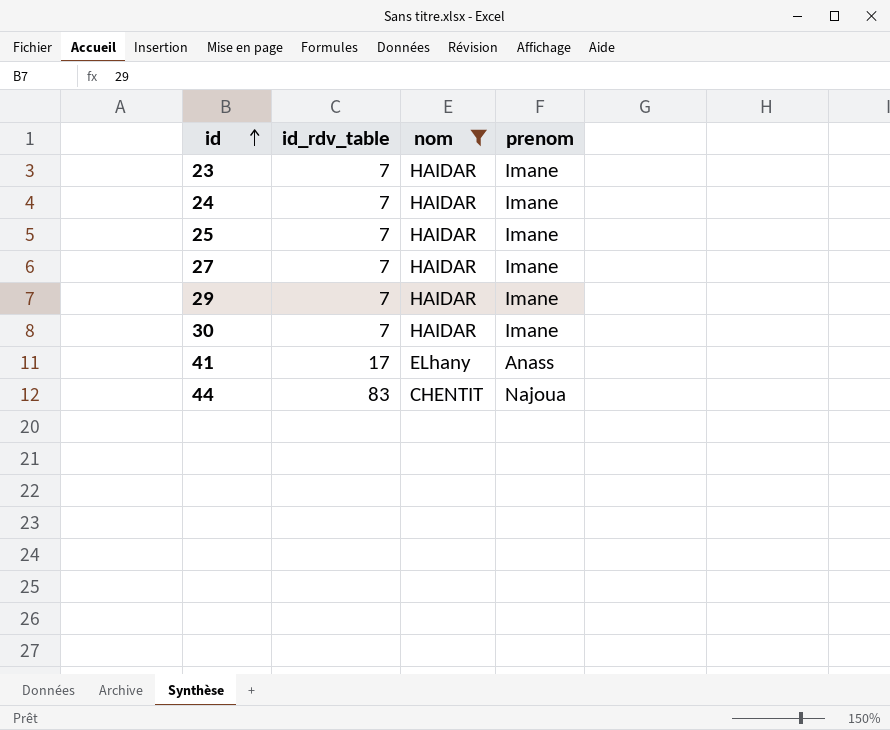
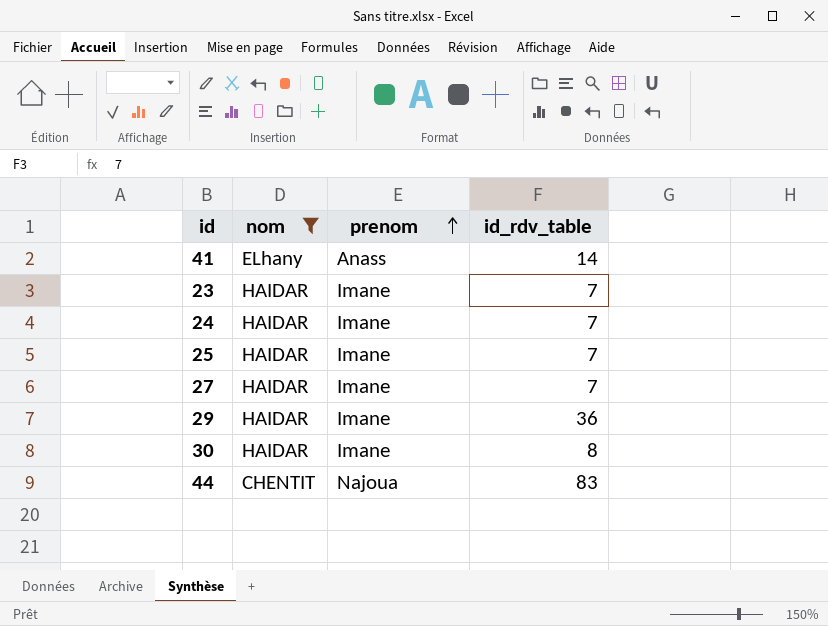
row order: id ascending -> prenom ascending
column id_rdv_table | position: 2 -> 4
41 | id_rdv_table: 17 -> 14
29 | id_rdv_table: 7 -> 36
30 | id_rdv_table: 7 -> 8

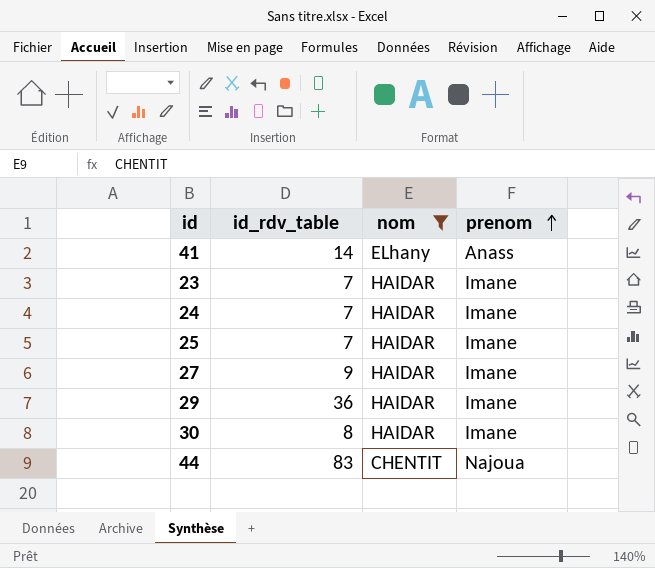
column id_rdv_table | position: 4 -> 2
27 | id_rdv_table: 7 -> 9

